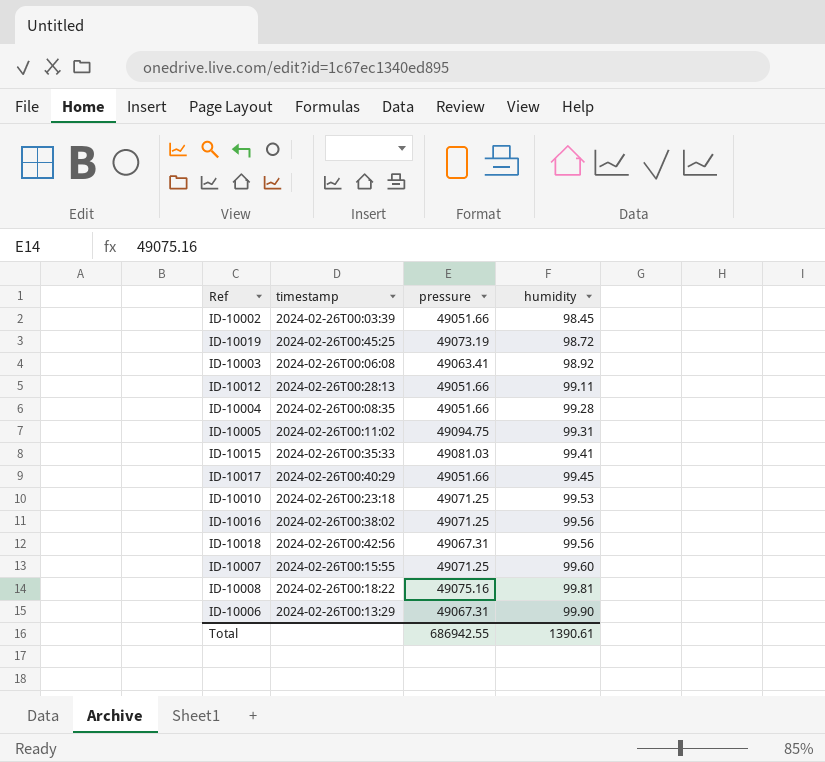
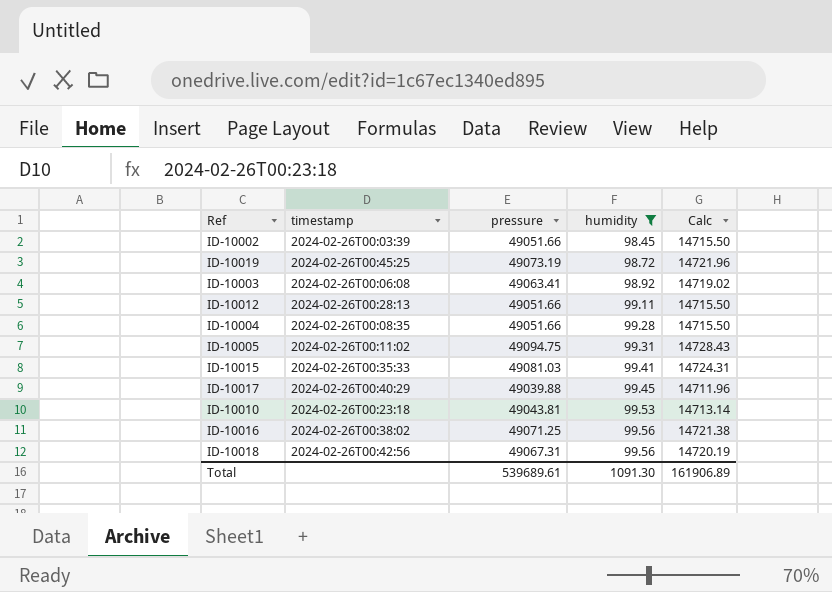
filter: none -> humidity <= 99.56
column Calc | formula: none -> [pressure] * 0.3
ID-10017 | pressure: 49051.66 -> 49039.88
ID-10010 | pressure: 49071.25 -> 49043.81
Total | pressure: 686942.55 -> 539689.61
Total | humidity: 1390.61 -> 1091.30

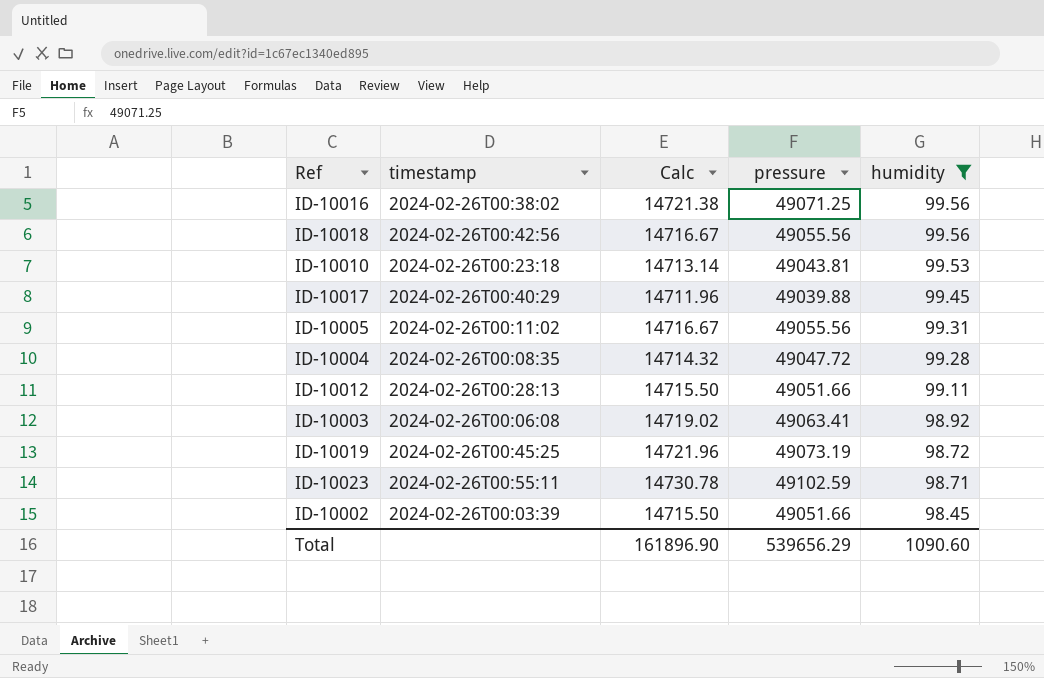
row order: humidity ascending -> humidity descending
column Calc | position: 5 -> 3
row ID-10015: 2024-02-26T00:35:33 | 49081.03 | 99.41 | 14724.31 -> none
ID-10018 | Calc: 14720.19 -> 14716.67
ID-10018 | pressure: 49067.31 -> 49055.56
ID-10005 | Calc: 14728.43 -> 14716.67
ID-10005 | pressure: 49094.75 -> 49055.56
ID-10004 | Calc: 14715.50 -> 14714.32
ID-10004 | pressure: 49051.66 -> 49047.72
row ID-10023: none -> 2024-02-26T00:55:11 | 14730.78 | 49102.59 | 98.71
Total | Calc: 161906.89 -> 161896.90
Total | pressure: 539689.61 -> 539656.29
Total | humidity: 1091.30 -> 1090.60

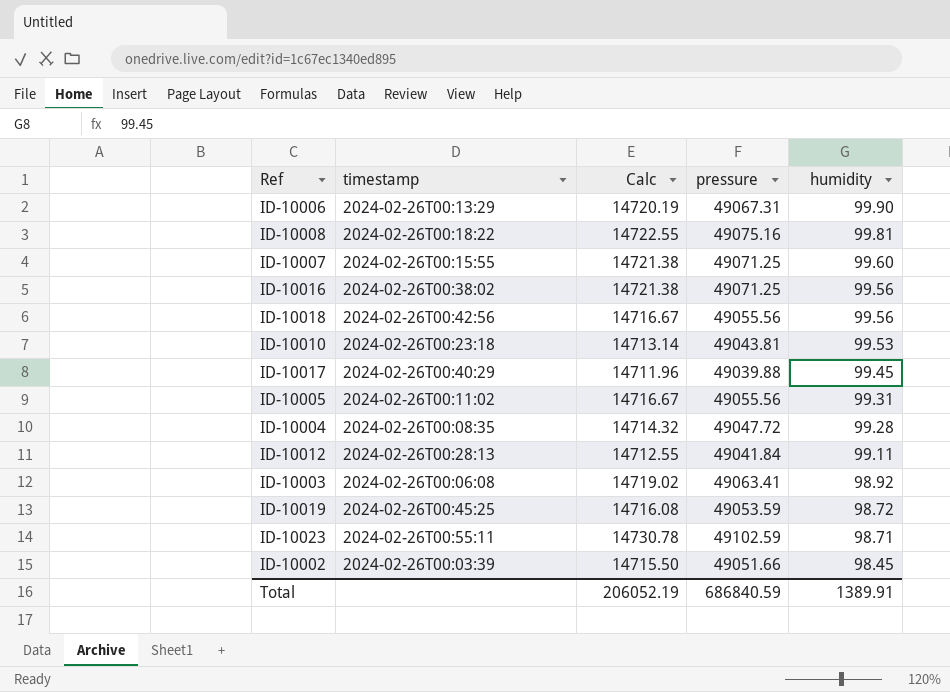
filter: humidity <= 99.56 -> none
ID-10012 | Calc: 14715.50 -> 14712.55
ID-10012 | pressure: 49051.66 -> 49041.84
ID-10019 | Calc: 14721.96 -> 14716.08
ID-10019 | pressure: 49073.19 -> 49053.59
Total | Calc: 161896.90 -> 206052.19
Total | pressure: 539656.29 -> 686840.59
Total | humidity: 1090.60 -> 1389.91

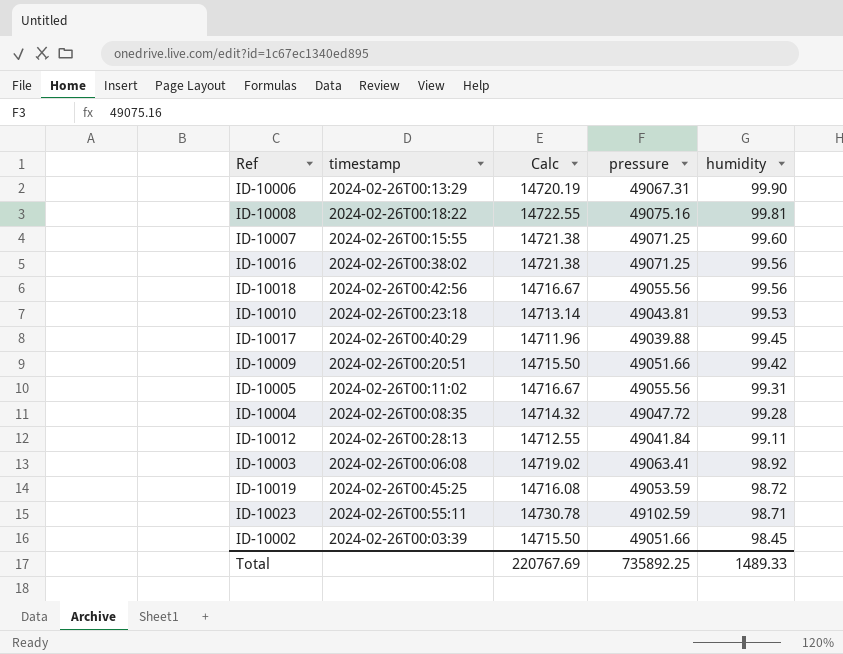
row ID-10009: none -> 2024-02-26T00:20:51 | 14715.50 | 49051.66 | 99.42
Total | Calc: 206052.19 -> 220767.69
Total | pressure: 686840.59 -> 735892.25
Total | humidity: 1389.91 -> 1489.33

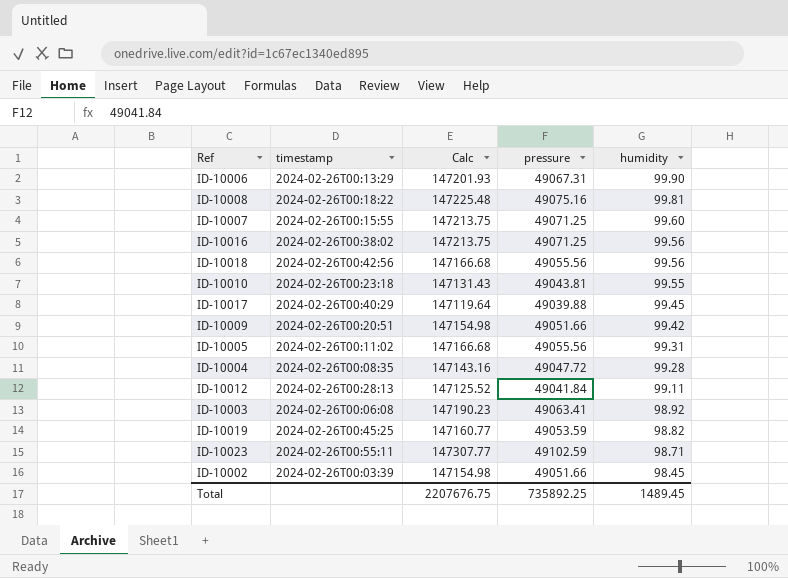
column Calc | formula: [pressure] * 0.3 -> [pressure] * 3
ID-10010 | humidity: 99.53 -> 99.55
ID-10019 | humidity: 98.72 -> 98.82
Total | Calc: 220767.69 -> 2207676.75
Total | humidity: 1489.33 -> 1489.45

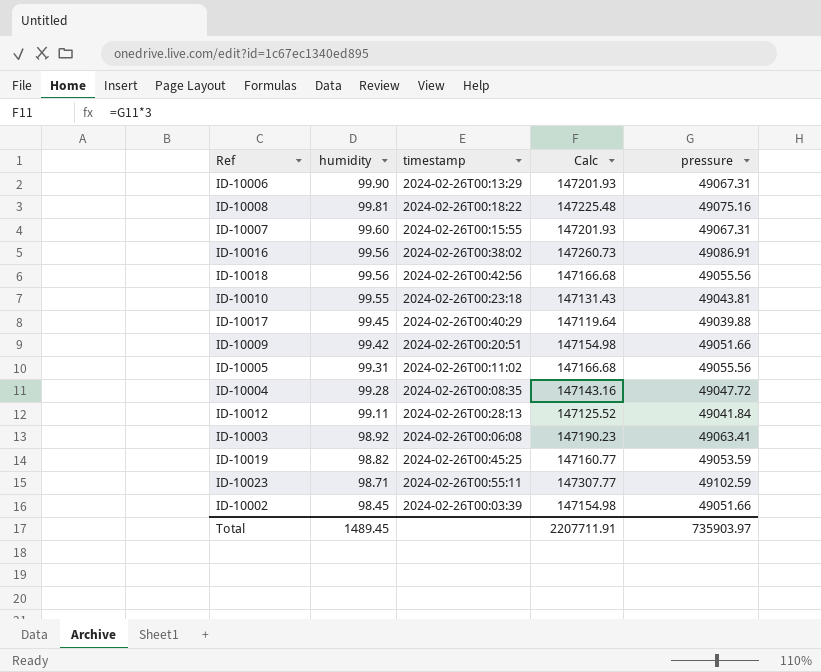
column humidity | position: 5 -> 2
ID-10007 | Calc: 147213.75 -> 147201.93
ID-10007 | pressure: 49071.25 -> 49067.31
ID-10016 | Calc: 147213.75 -> 147260.73
ID-10016 | pressure: 49071.25 -> 49086.91
Total | Calc: 2207676.75 -> 2207711.91
Total | pressure: 735892.25 -> 735903.97

